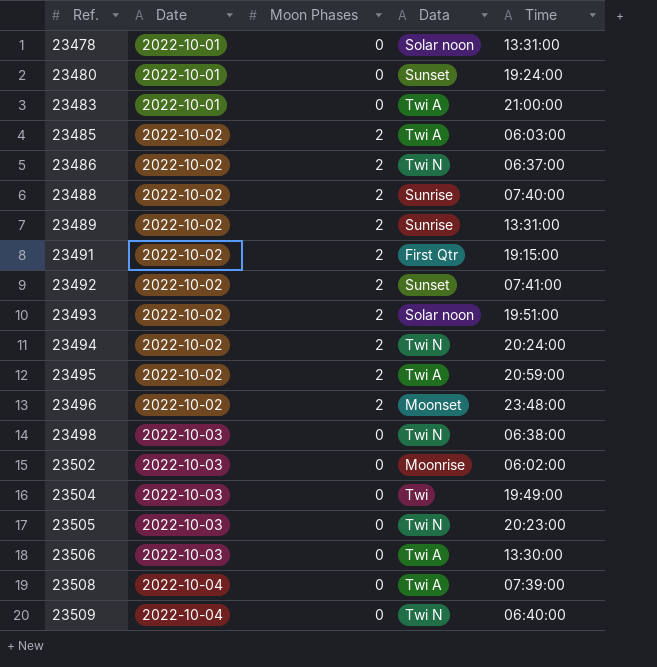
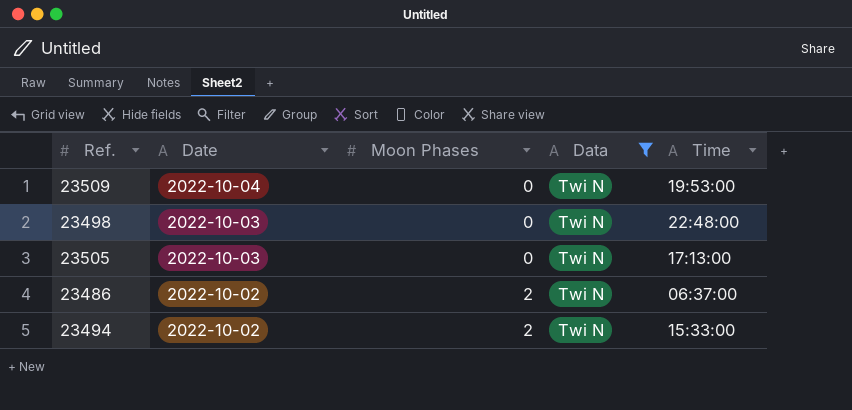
filter: none -> Data = Twi N
row order: Ref. ascending -> Date descending
23509 | Time: 06:40:00 -> 19:53:00
23498 | Time: 06:38:00 -> 22:48:00
23505 | Time: 20:23:00 -> 17:13:00
23494 | Time: 20:24:00 -> 15:33:00

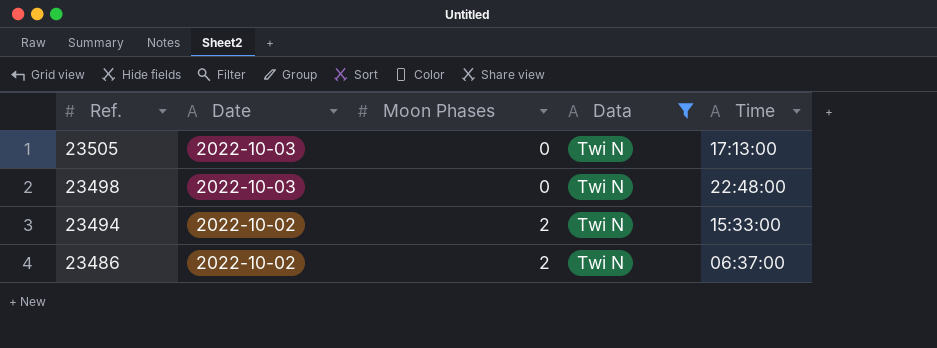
row order: Date descending -> Ref. descending
row 23509: 2022-10-04 | 0 | Twi N | 19:53:00 -> none

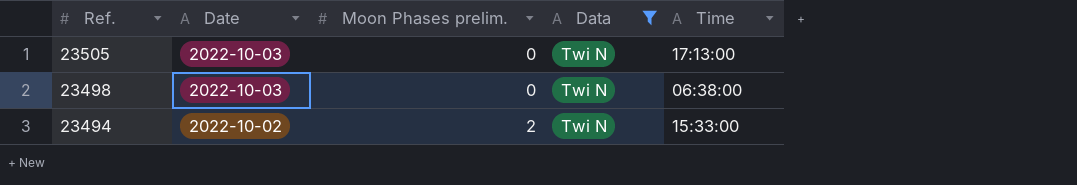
column name: Moon Phases -> Moon Phases prelim.
row 23486: 2022-10-02 | 2 | Twi N | 06:37:00 -> none
23498 | Time: 22:48:00 -> 06:38:00

